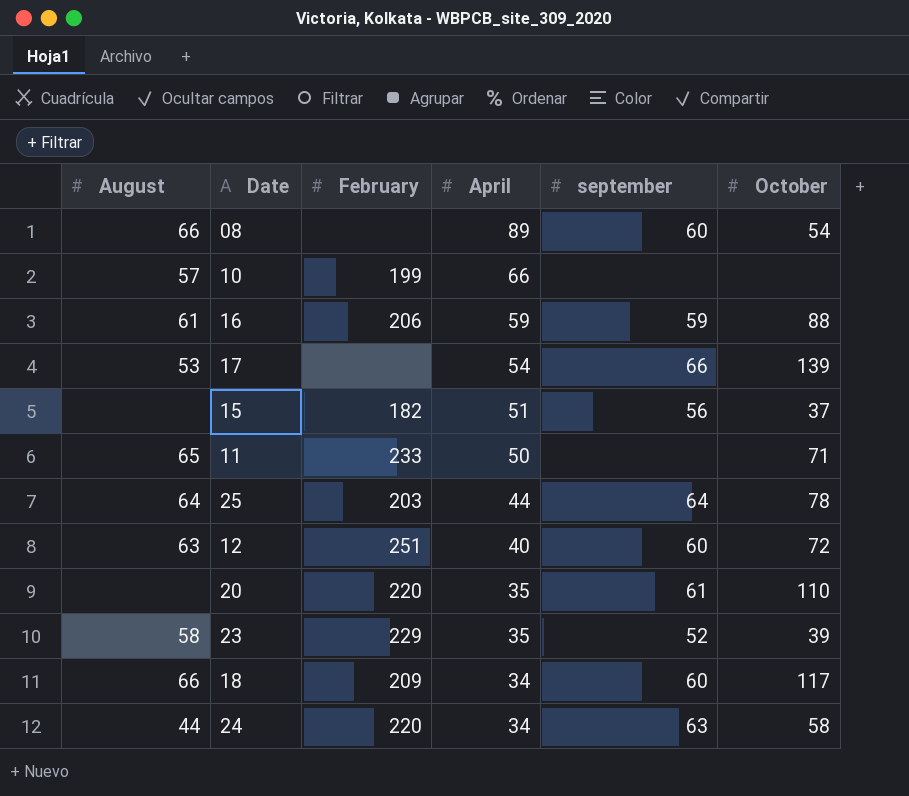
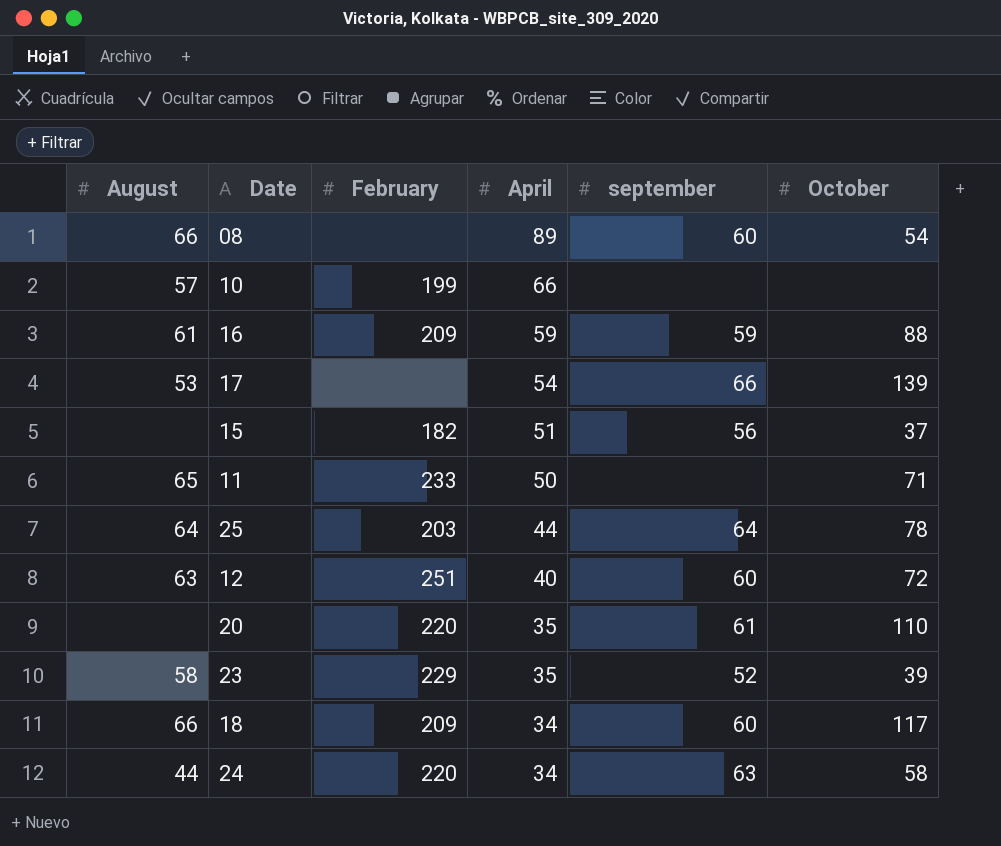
16 | February: 206 -> 209

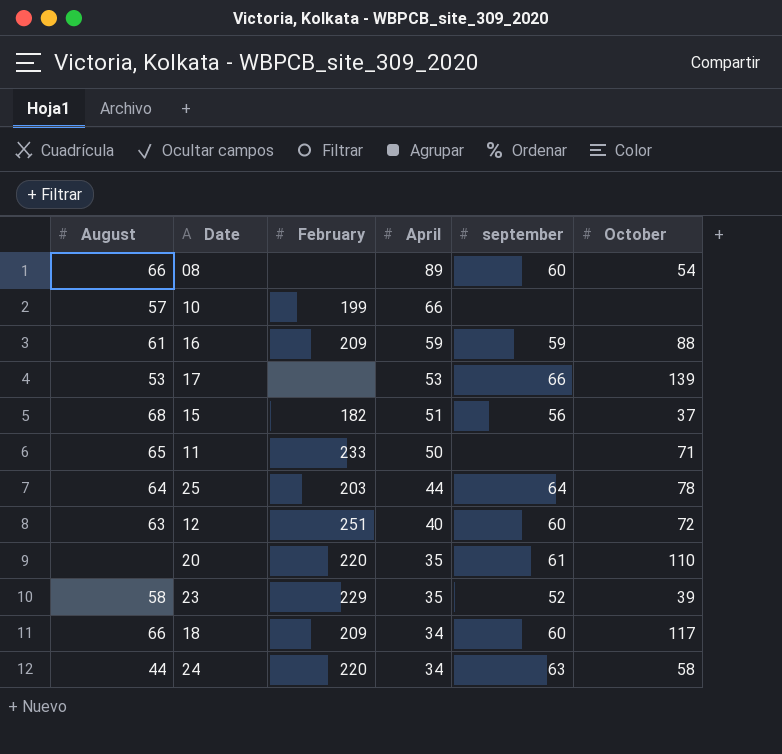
17 | April: 54 -> 53
15 | August: none -> 68

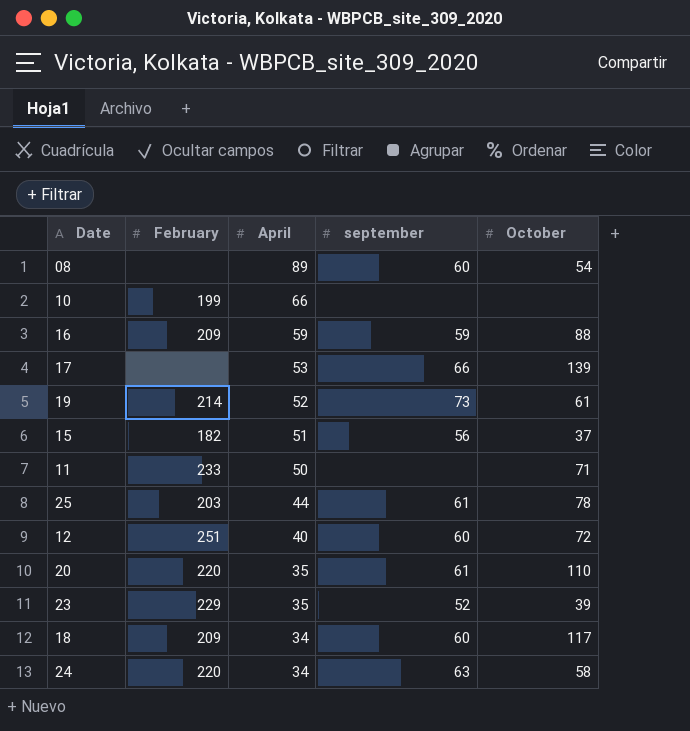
column August | position: 1 -> none
row 19: none -> 214 | 52 | 73 | 61
25 | september: 64 -> 61

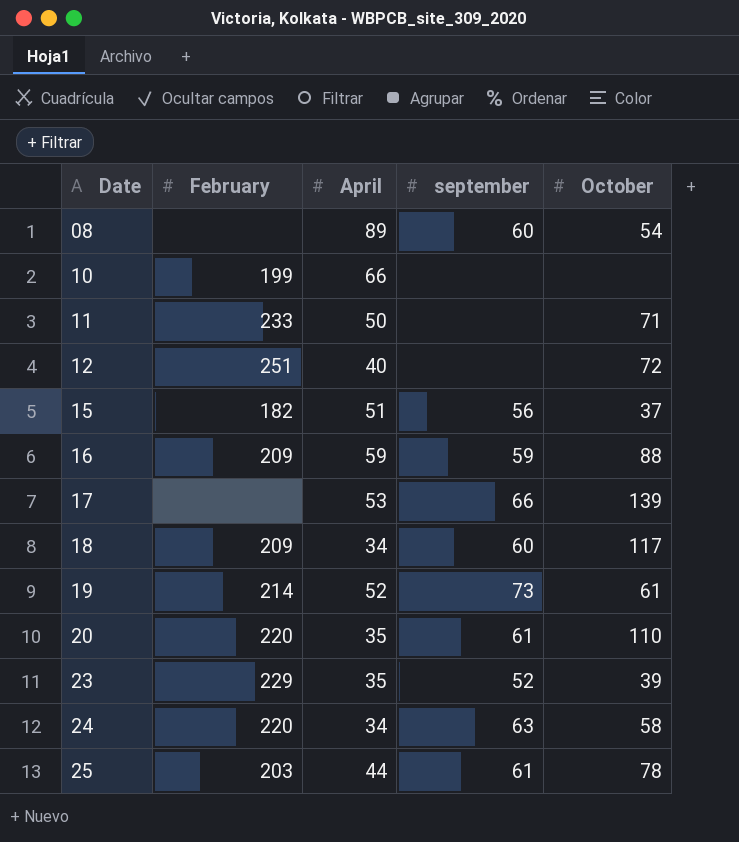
row order: April descending -> Date ascending
12 | september: 60 -> none

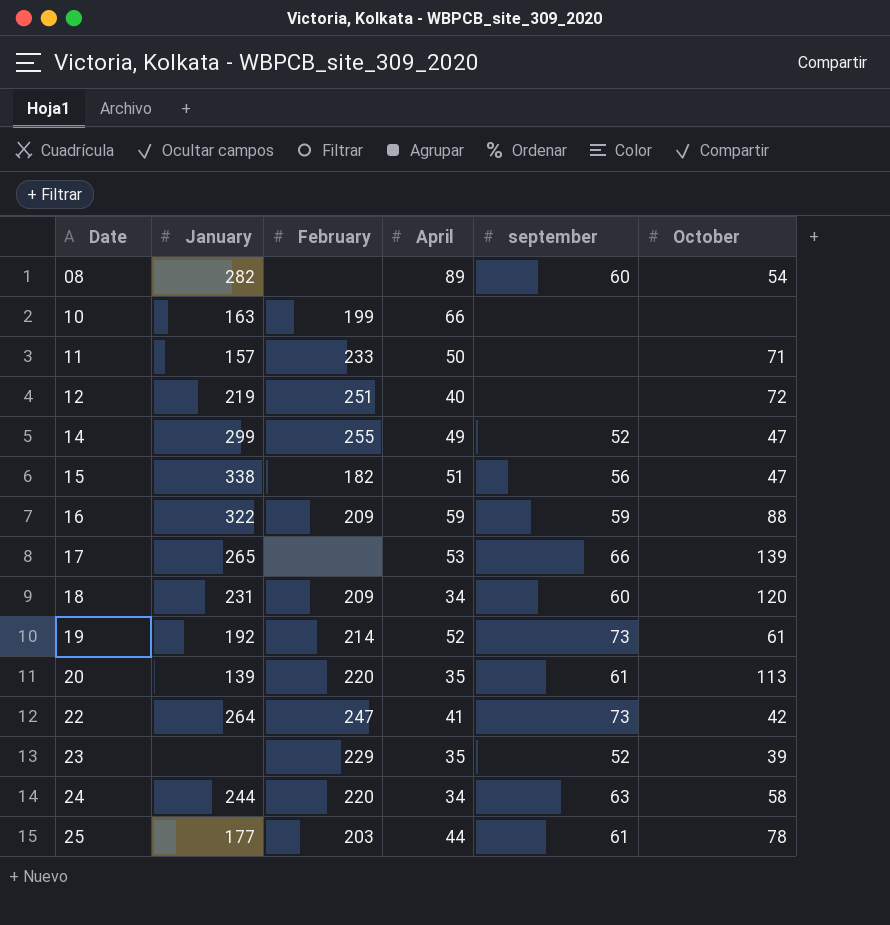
column January | position: none -> 2
row 14: none -> 299 | 255 | 49 | 52 | 47
15 | October: 37 -> 47
18 | October: 117 -> 120
20 | October: 110 -> 113
row 22: none -> 264 | 247 | 41 | 73 | 42

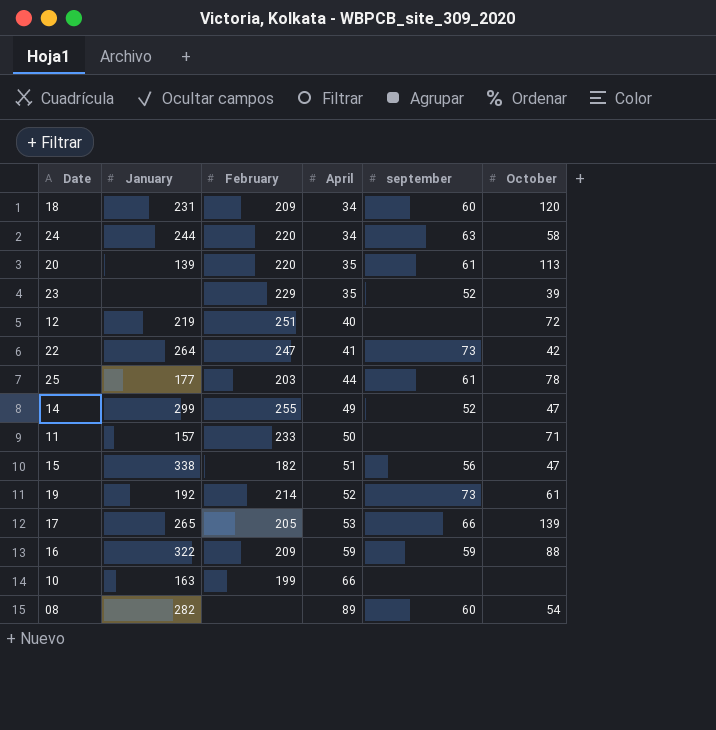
row order: Date ascending -> April ascending
17 | February: none -> 205

